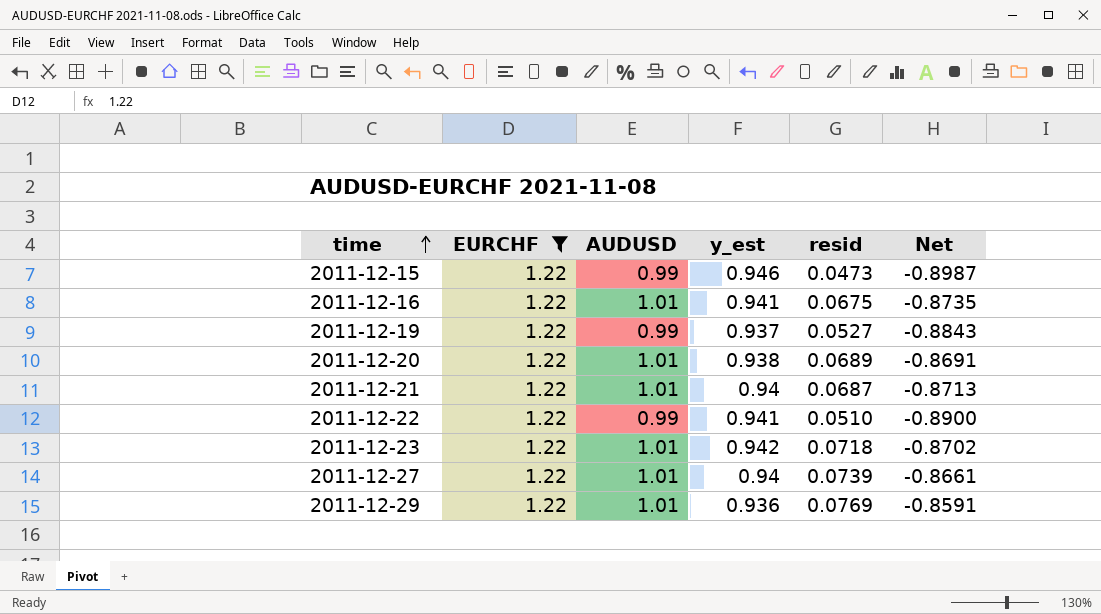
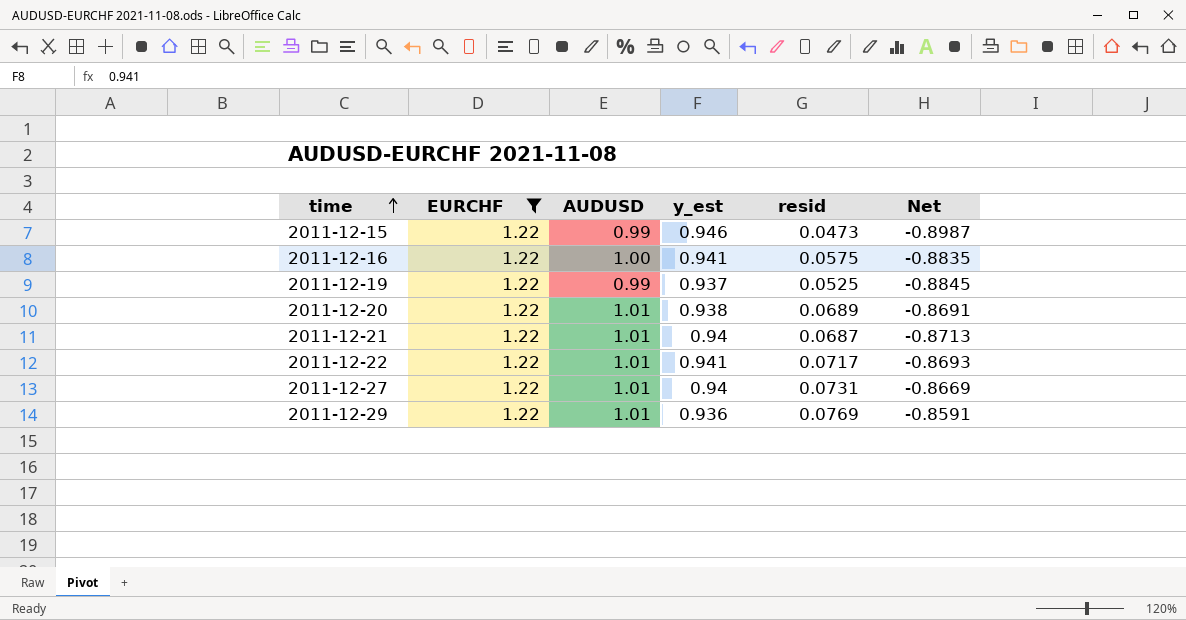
row 2011-12-23: 1.22 | 1.01 | 0.942 | 0.0718 | -0.8702 -> none
2011-12-16 | AUDUSD: 1.01 -> 1.00
2011-12-16 | resid: 0.0675 -> 0.0575
2011-12-16 | Net: -0.8735 -> -0.8835
2011-12-19 | resid: 0.0527 -> 0.0525
2011-12-19 | Net: -0.8843 -> -0.8845
2011-12-22 | AUDUSD: 0.99 -> 1.01
2011-12-22 | resid: 0.0510 -> 0.0717
2011-12-22 | Net: -0.8900 -> -0.8693
2011-12-27 | resid: 0.0739 -> 0.0731
2011-12-27 | Net: -0.8661 -> -0.8669

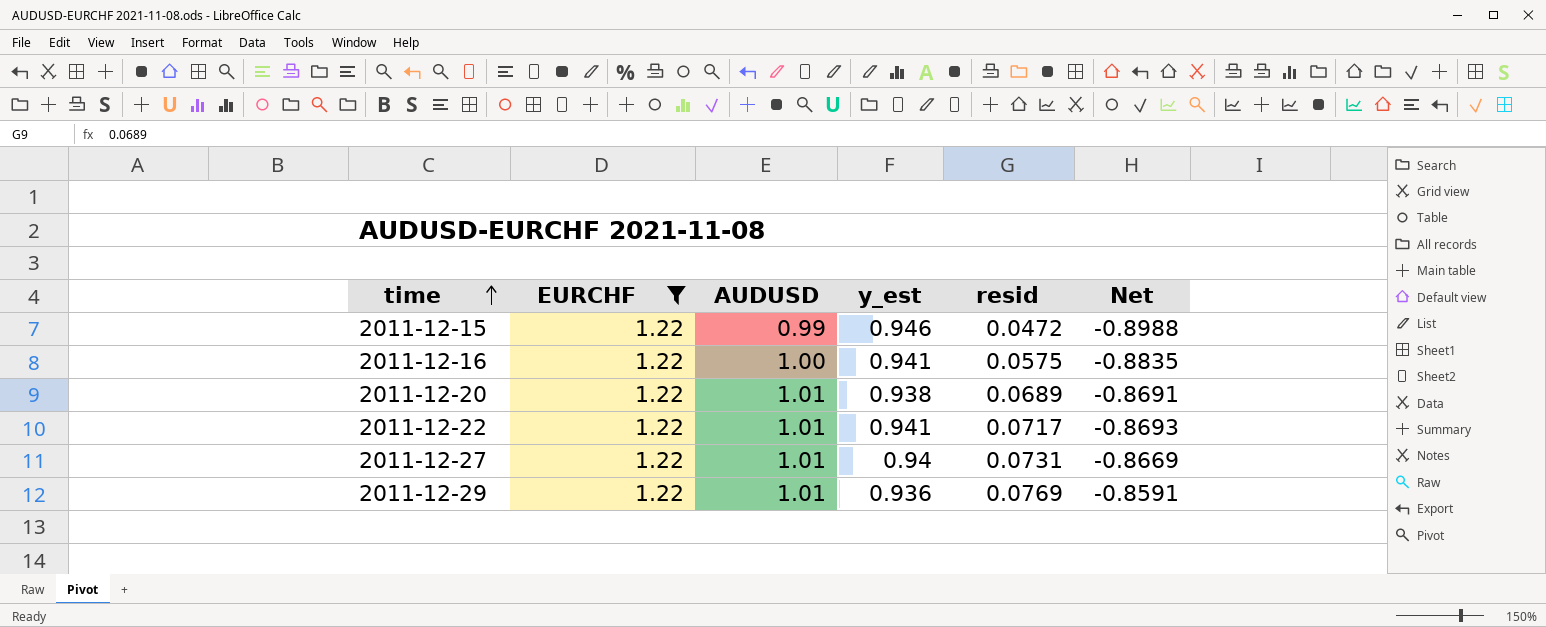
row 2011-12-19: 1.22 | 0.99 | 0.937 | 0.0525 | -0.8845 -> none
row 2011-12-21: 1.22 | 1.01 | 0.94 | 0.0687 | -0.8713 -> none
2011-12-15 | resid: 0.0473 -> 0.0472
2011-12-15 | Net: -0.8987 -> -0.8988

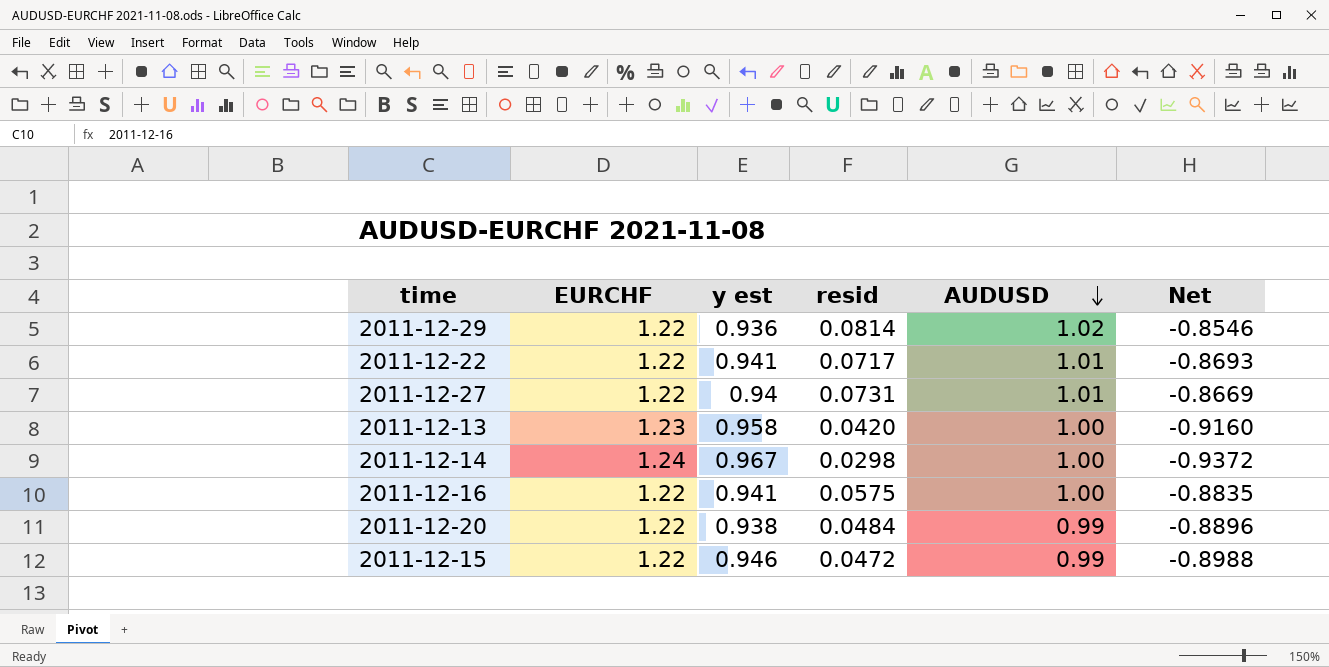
filter: EURCHF = 1.22 -> none
row order: time ascending -> AUDUSD descending
column name: y_est -> y est
column AUDUSD | position: 3 -> 5
2011-12-29 | resid: 0.0769 -> 0.0814
2011-12-29 | AUDUSD: 1.01 -> 1.02
2011-12-29 | Net: -0.8591 -> -0.8546
2011-12-20 | resid: 0.0689 -> 0.0484
2011-12-20 | AUDUSD: 1.01 -> 0.99
2011-12-20 | Net: -0.8691 -> -0.8896

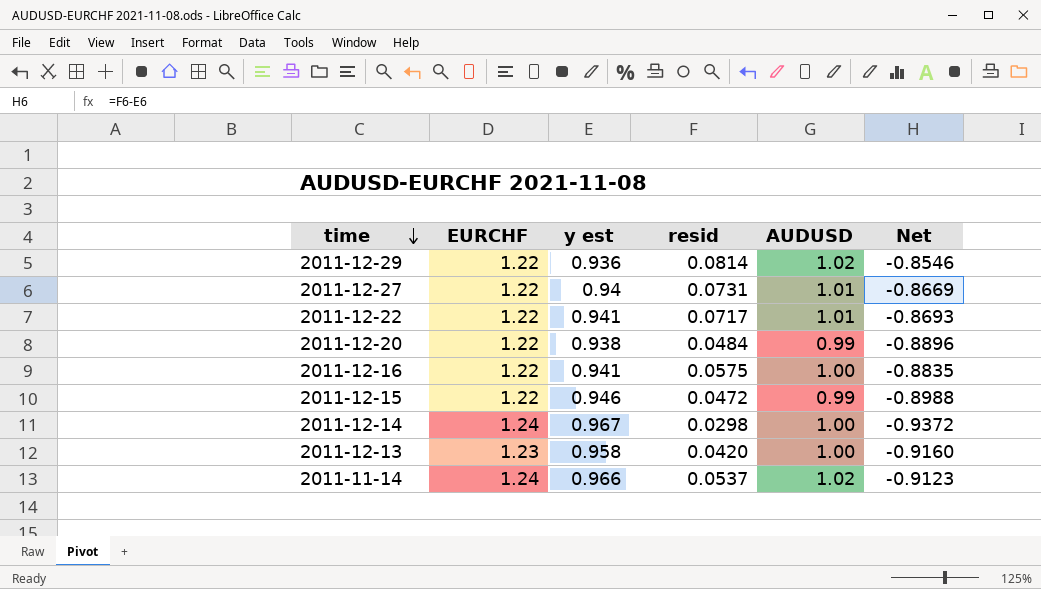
row order: AUDUSD descending -> time descending
row 2011-11-14: none -> 1.24 | 0.966 | 0.0537 | 1.02 | -0.9123

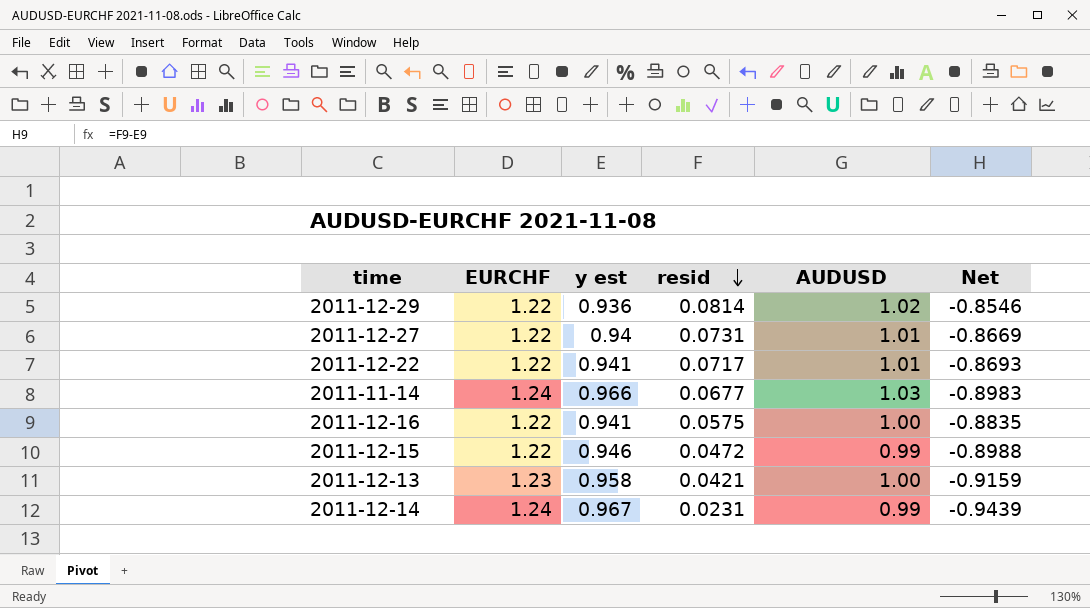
row order: time descending -> resid descending
row 2011-12-20: 1.22 | 0.938 | 0.0484 | 0.99 | -0.8896 -> none
2011-11-14 | resid: 0.0537 -> 0.0677
2011-11-14 | AUDUSD: 1.02 -> 1.03
2011-11-14 | Net: -0.9123 -> -0.8983
2011-12-13 | resid: 0.0420 -> 0.0421
2011-12-13 | Net: -0.9160 -> -0.9159
2011-12-14 | resid: 0.0298 -> 0.0231
2011-12-14 | AUDUSD: 1.00 -> 0.99
2011-12-14 | Net: -0.9372 -> -0.9439

